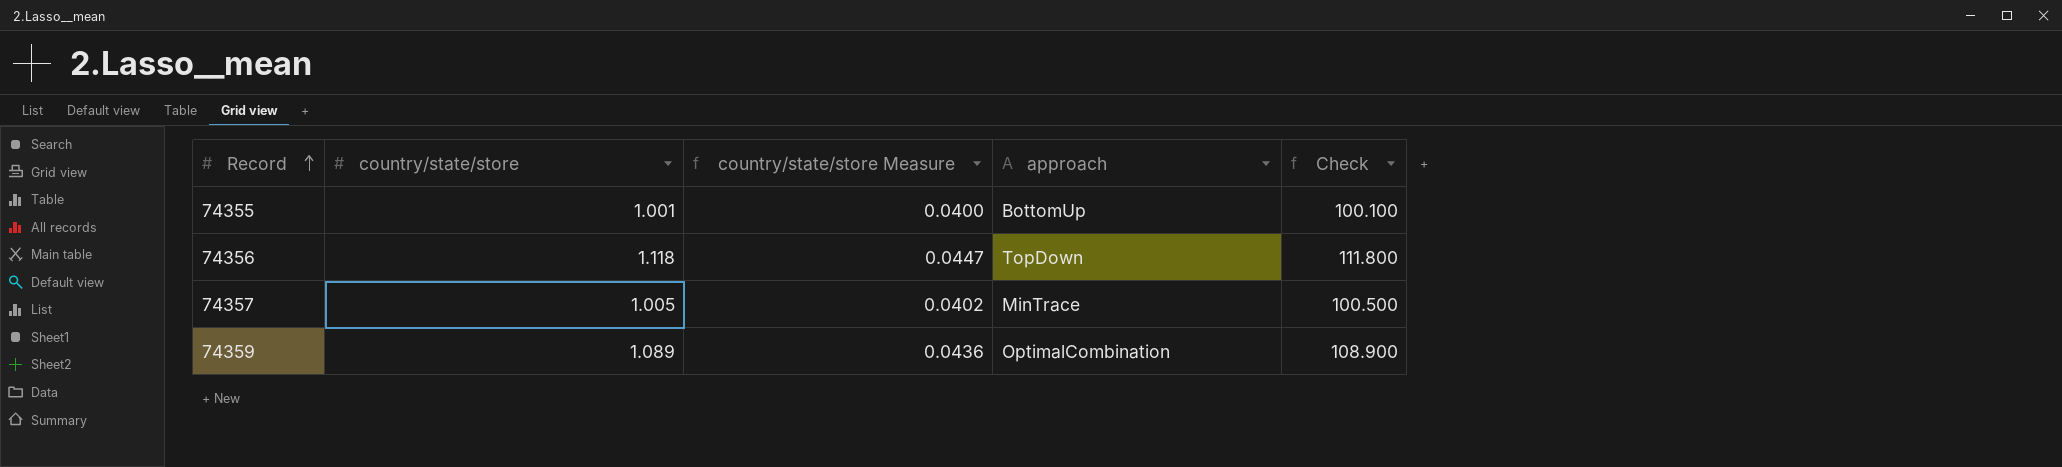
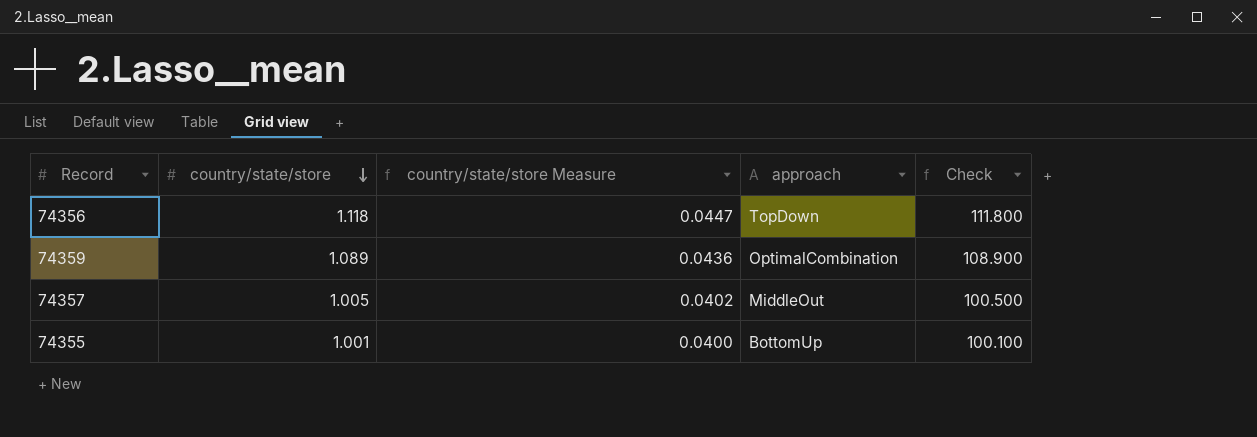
row order: Record ascending -> country/state/store descending
74357 | approach: MinTrace -> MiddleOut

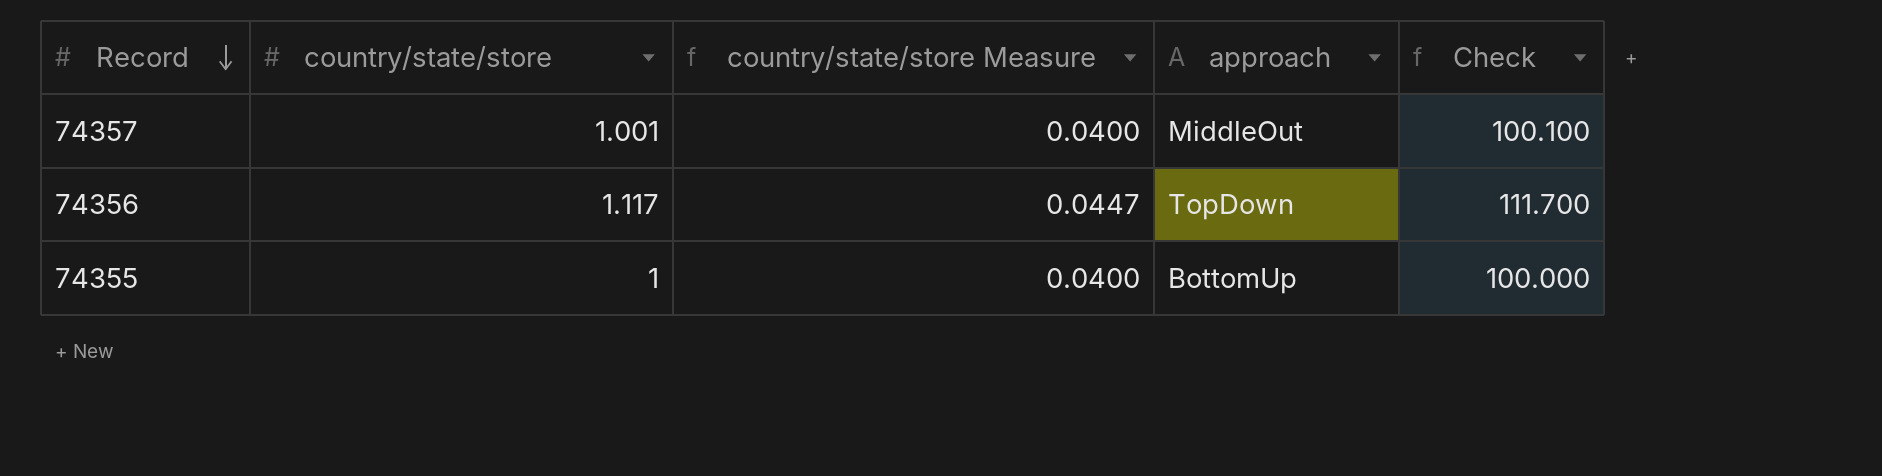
row order: country/state/store descending -> Record descending
row 74359: 1.089 | 0.0436 | OptimalCombination | 108.900 -> none
74357 | country/state/store: 1.005 -> 1.001
74357 | country/state/store Measure: 0.0402 -> 0.0400
74357 | Check: 100.500 -> 100.100
74356 | country/state/store: 1.118 -> 1.117
74356 | Check: 111.800 -> 111.700
74355 | country/state/store: 1.001 -> 1
74355 | Check: 100.100 -> 100.000

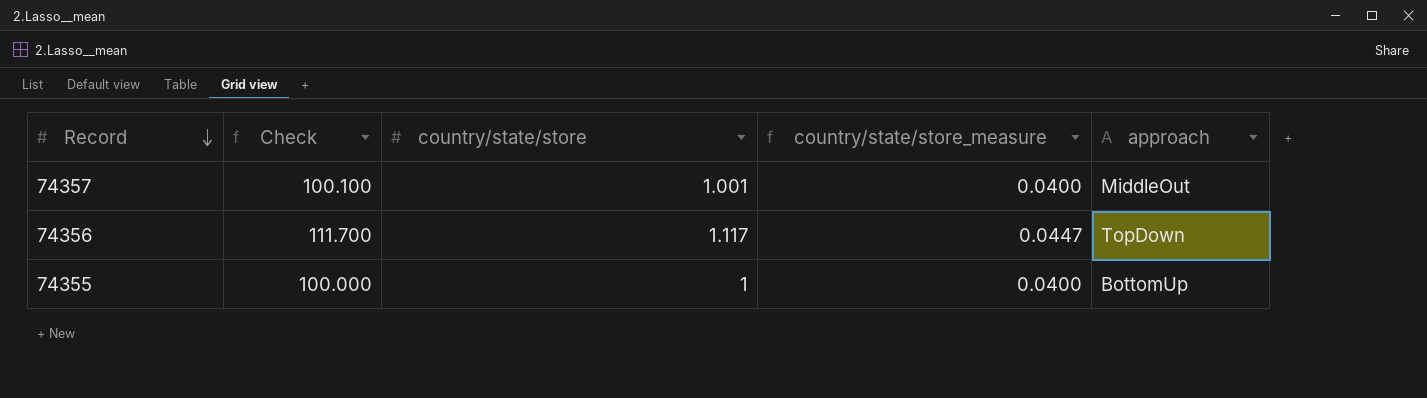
column Check | position: 5 -> 2
column name: country/state/store Measure -> country/state/store_measure

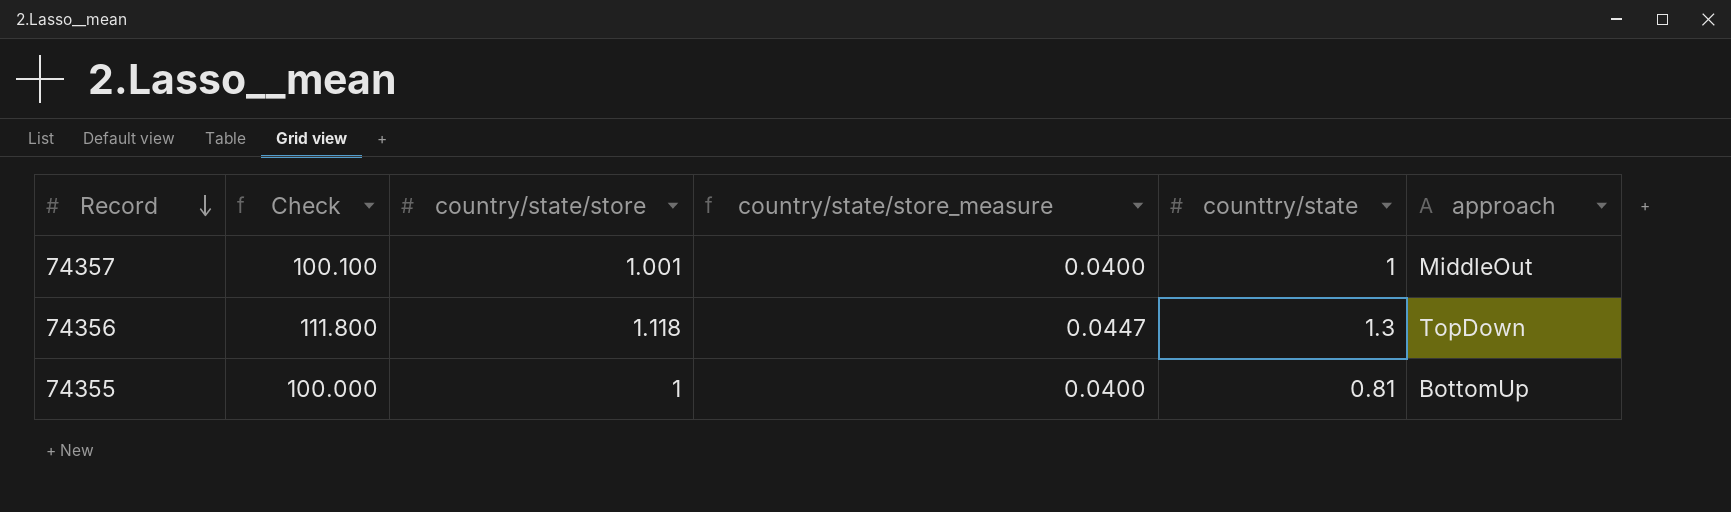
column counttry/state | position: none -> 5
74356 | Check: 111.700 -> 111.800
74356 | country/state/store: 1.117 -> 1.118

